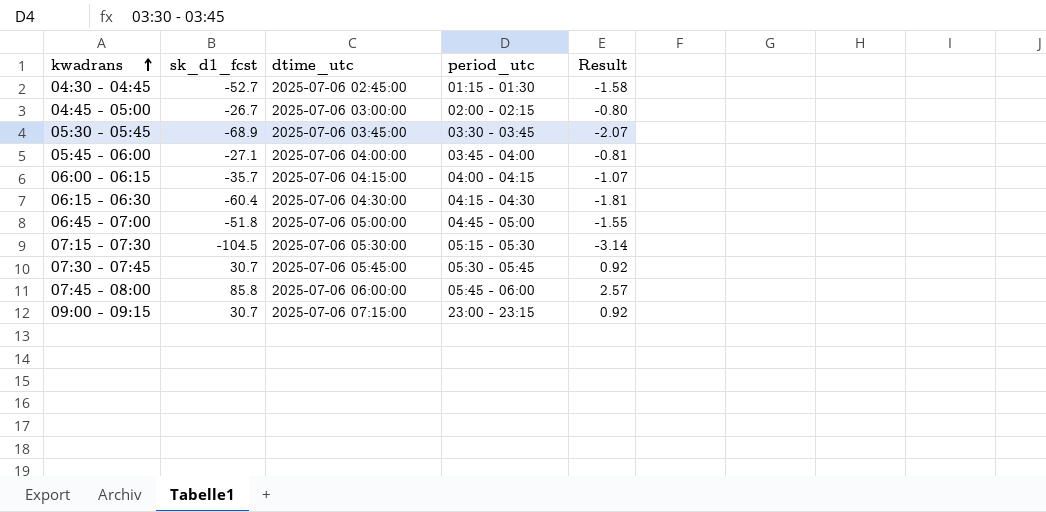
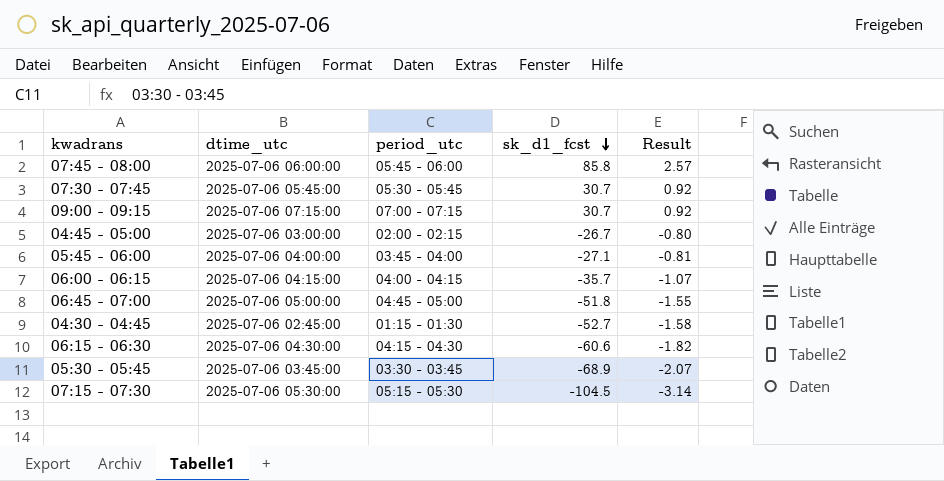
row order: kwadrans ascending -> sk_d1_fcst descending
column sk_d1_fcst | position: 2 -> 4
09:00 - 09:15 | period_utc: 23:00 - 23:15 -> 07:00 - 07:15
06:15 - 06:30 | sk_d1_fcst: -60.4 -> -60.6
06:15 - 06:30 | Result: -1.81 -> -1.82

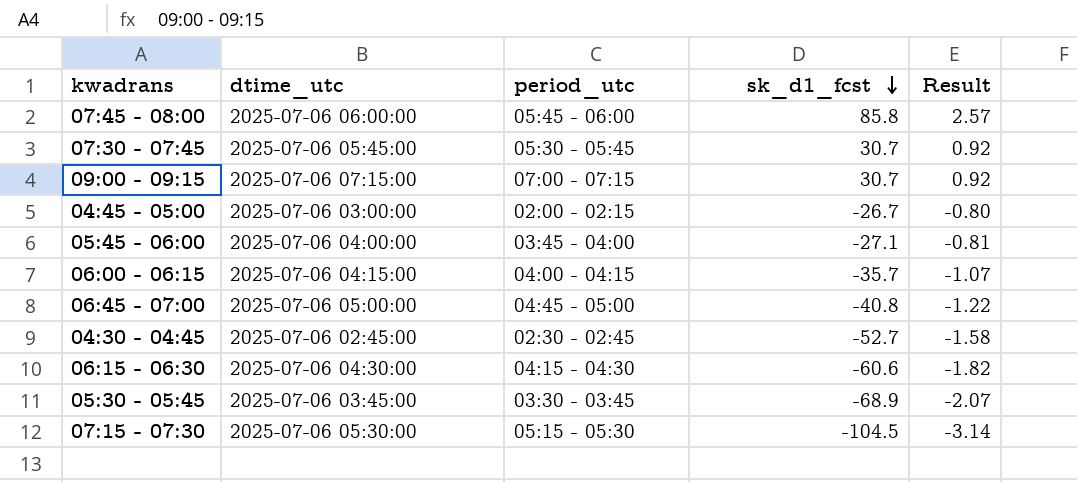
06:45 - 07:00 | sk_d1_fcst: -51.8 -> -40.8
06:45 - 07:00 | Result: -1.55 -> -1.22
04:30 - 04:45 | period_utc: 01:15 - 01:30 -> 02:30 - 02:45

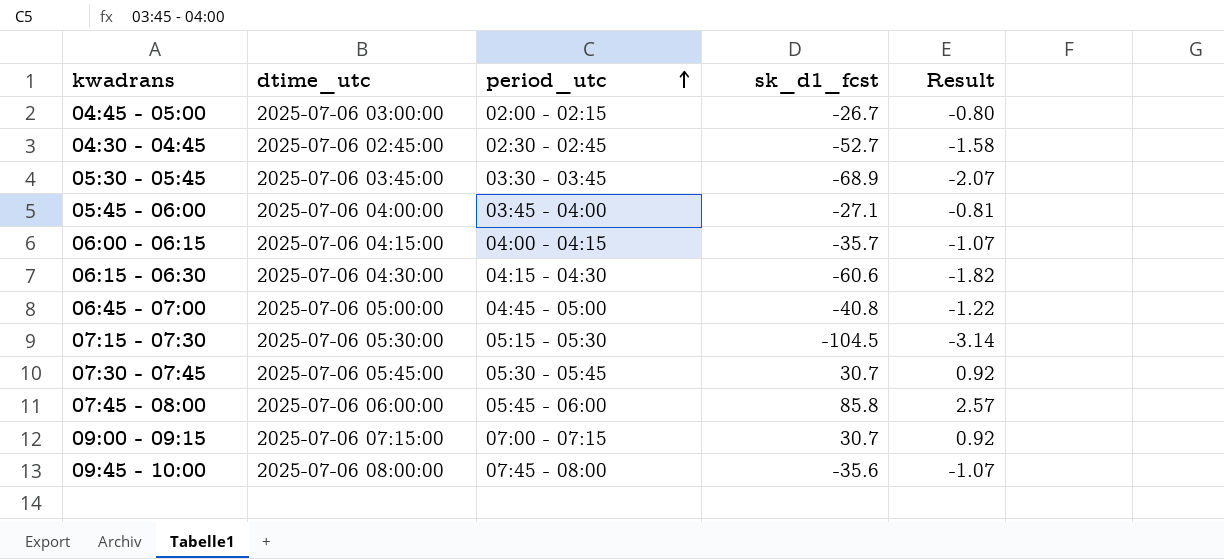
row order: sk_d1_fcst descending -> period_utc ascending
row 09:45 - 10:00: none -> 2025-07-06 08:00:00 | 07:45 - 08:00 | -35.6 | -1.07

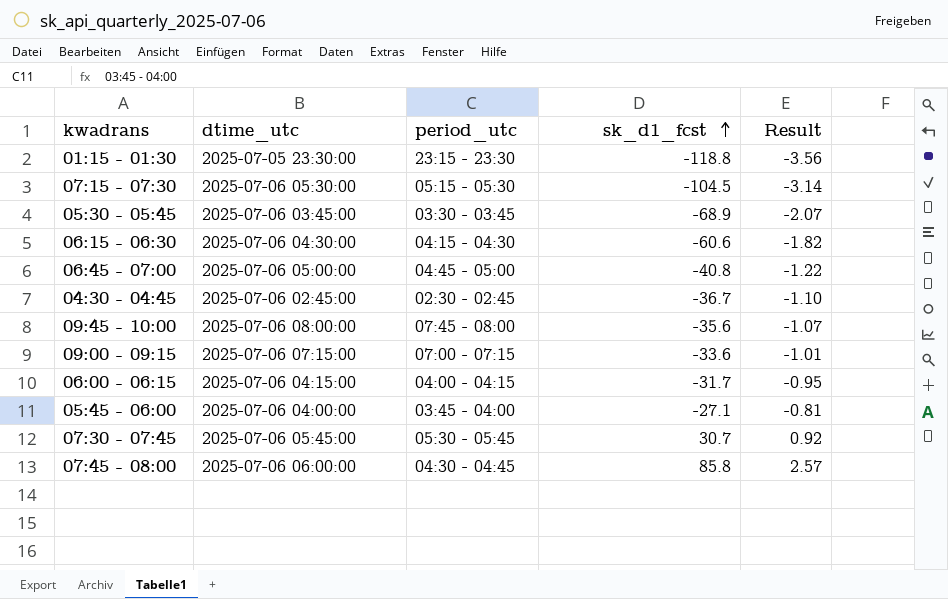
row order: period_utc ascending -> sk_d1_fcst ascending
row 04:45 - 05:00: 2025-07-06 03:00:00 | 02:00 - 02:15 | -26.7 | -0.80 -> none
row 01:15 - 01:30: none -> 2025-07-05 23:30:00 | 23:15 - 23:30 | -118.8 | -3.56
04:30 - 04:45 | sk_d1_fcst: -52.7 -> -36.7
04:30 - 04:45 | Result: -1.58 -> -1.10
09:00 - 09:15 | sk_d1_fcst: 30.7 -> -33.6
09:00 - 09:15 | Result: 0.92 -> -1.01
06:00 - 06:15 | sk_d1_fcst: -35.7 -> -31.7
06:00 - 06:15 | Result: -1.07 -> -0.95
07:45 - 08:00 | period_utc: 05:45 - 06:00 -> 04:30 - 04:45

